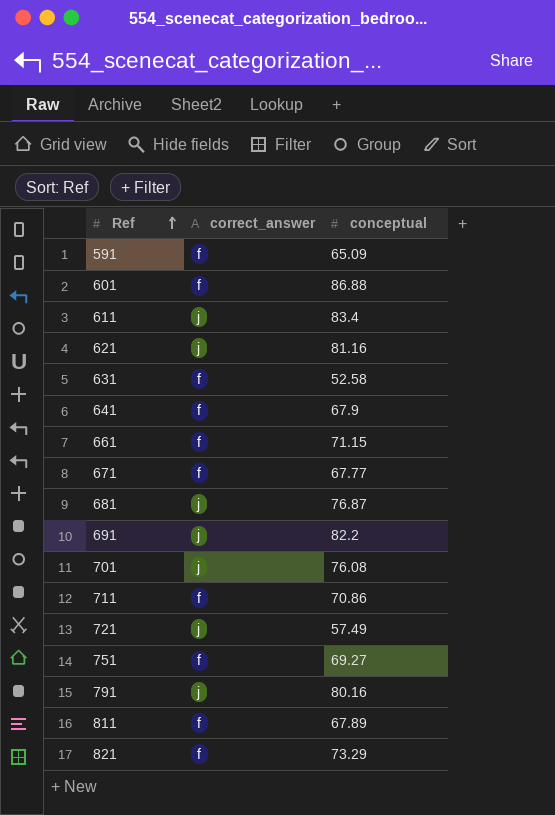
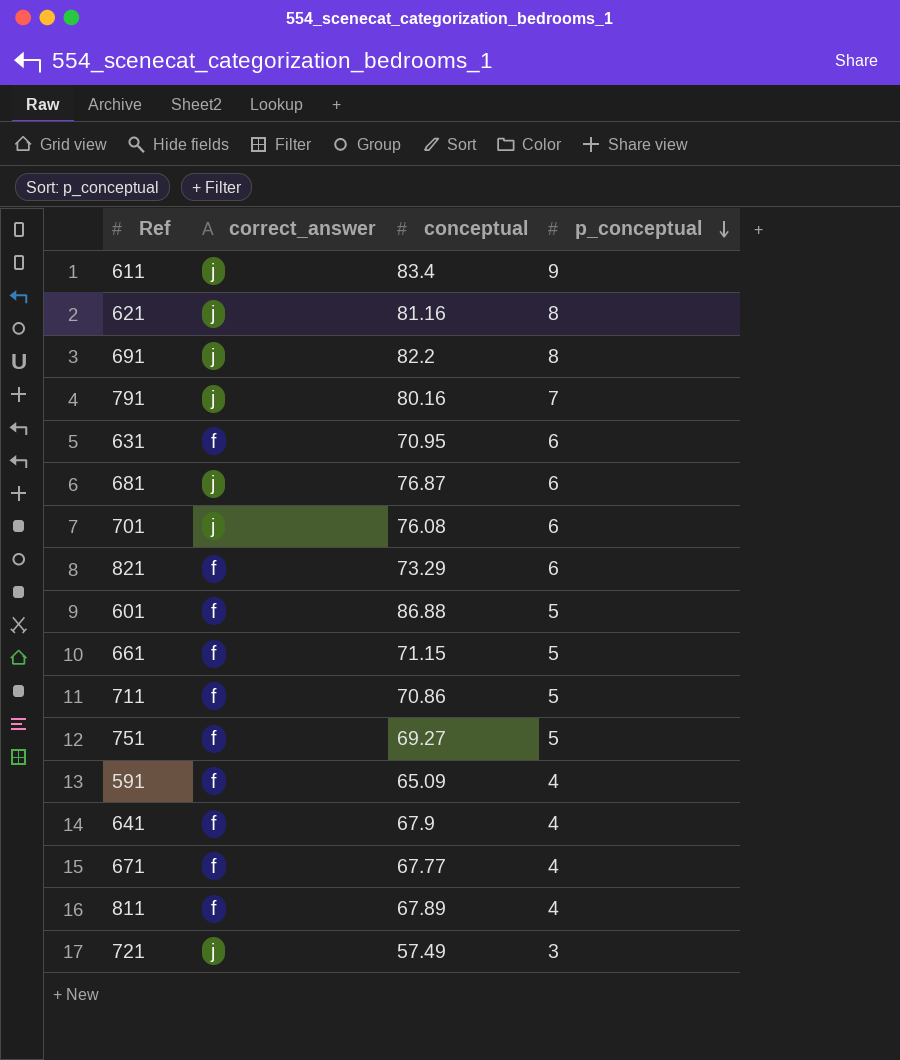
row order: Ref ascending -> p_conceptual descending
column p_conceptual | position: none -> 4
631 | conceptual: 52.58 -> 70.95

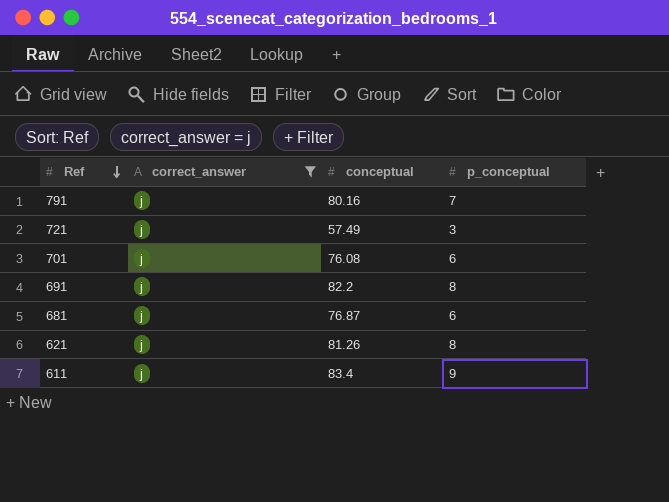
filter: none -> correct_answer = j
row order: p_conceptual descending -> Ref descending
621 | conceptual: 81.16 -> 81.26

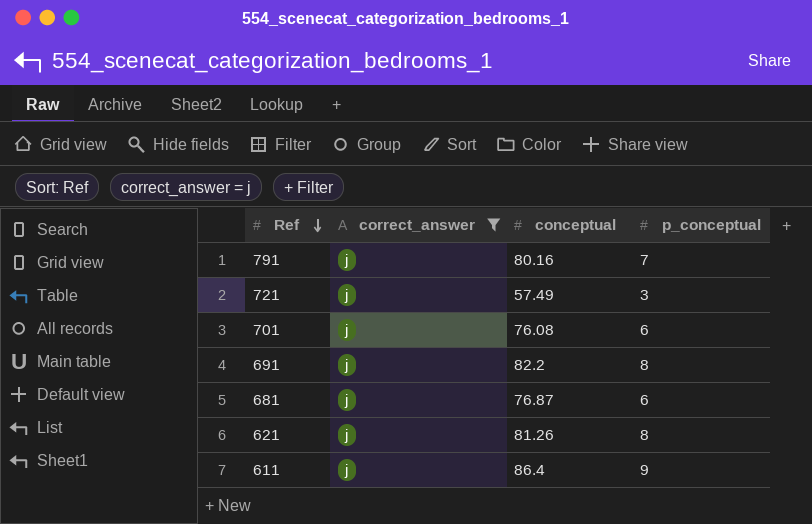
611 | conceptual: 83.4 -> 86.4

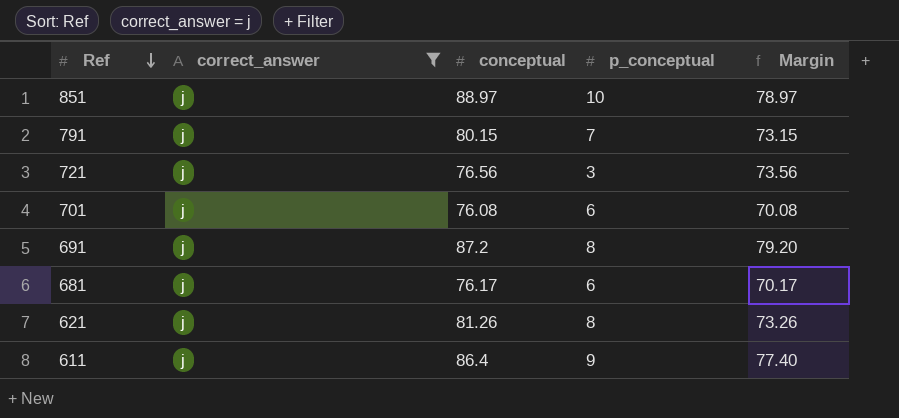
column Margin | formula: none -> [conceptual] - [p_conceptual]
row 851: none -> j | 88.97 | 10 | 78.97
791 | conceptual: 80.16 -> 80.15
721 | conceptual: 57.49 -> 76.56
691 | conceptual: 82.2 -> 87.2
681 | conceptual: 76.87 -> 76.17

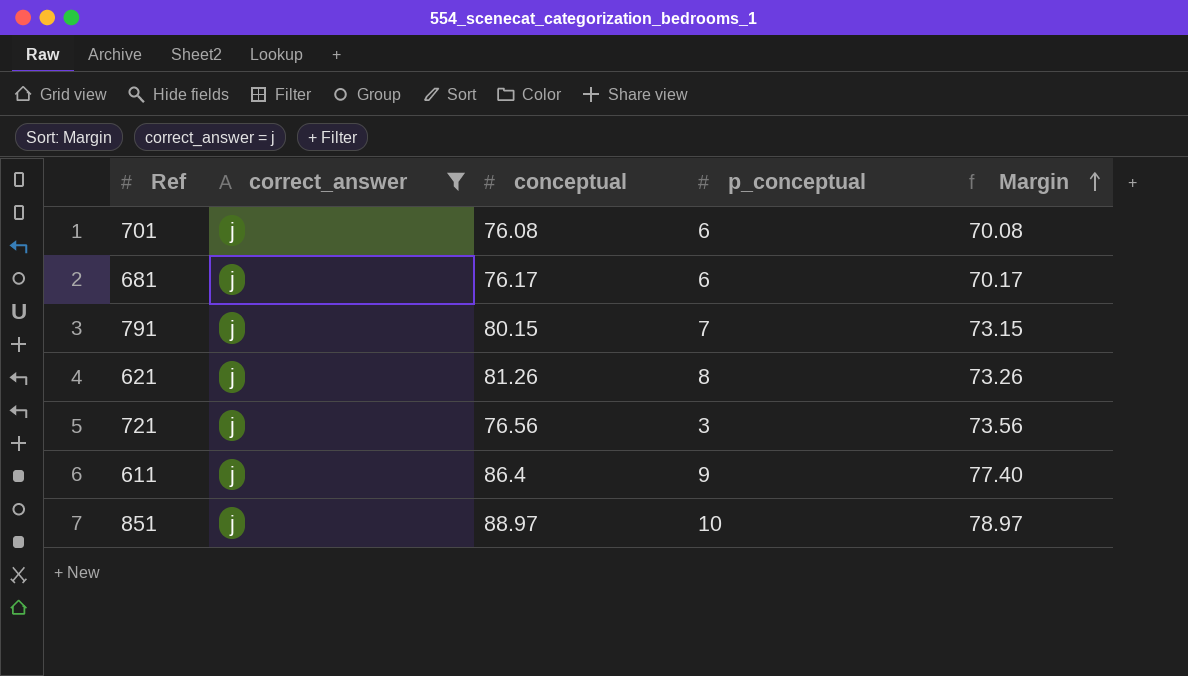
row order: Ref descending -> Margin ascending
row 691: j | 87.2 | 8 | 79.20 -> none

